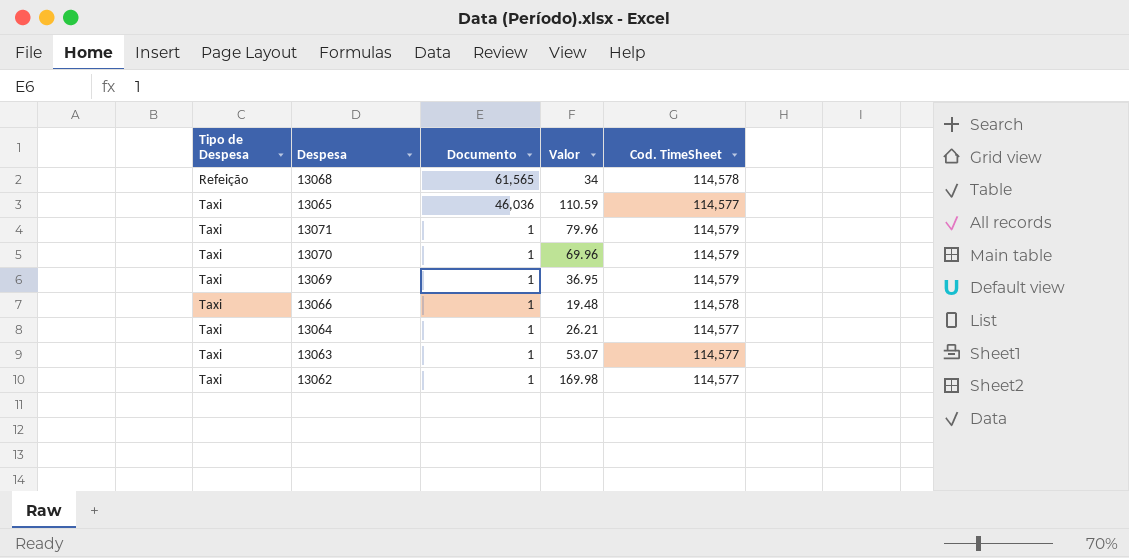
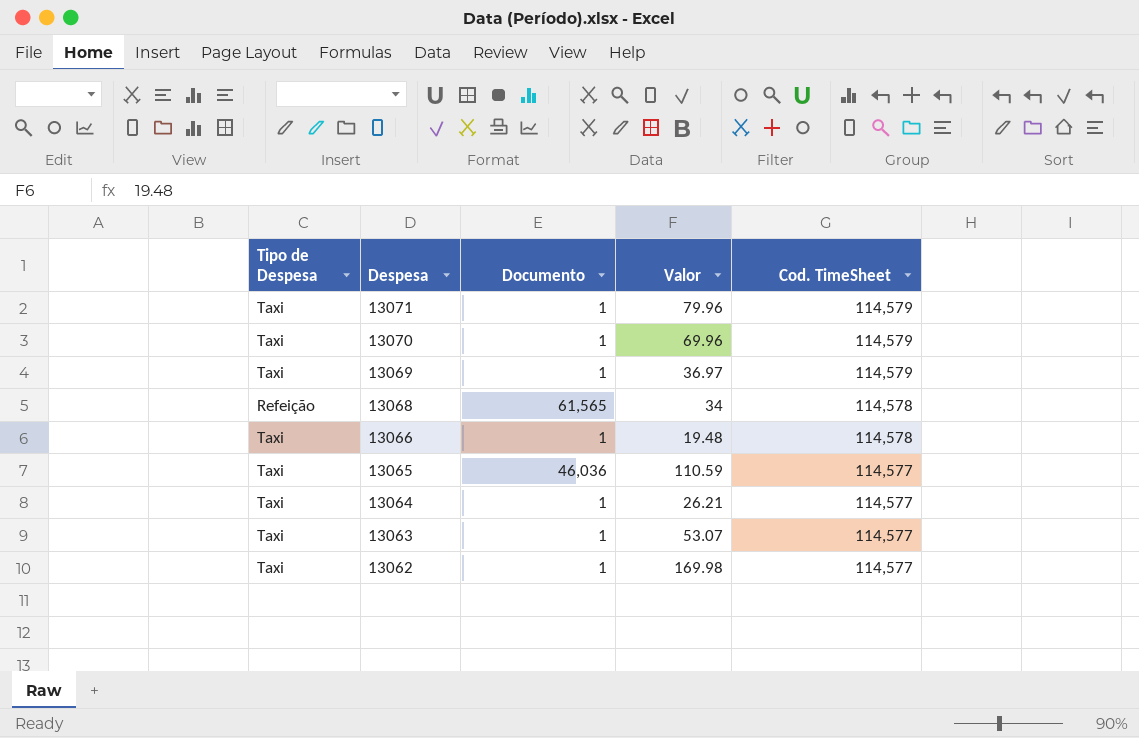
row order: Tipo de Despesa ascending -> Despesa descending
13069 | Valor: 36.95 -> 36.97

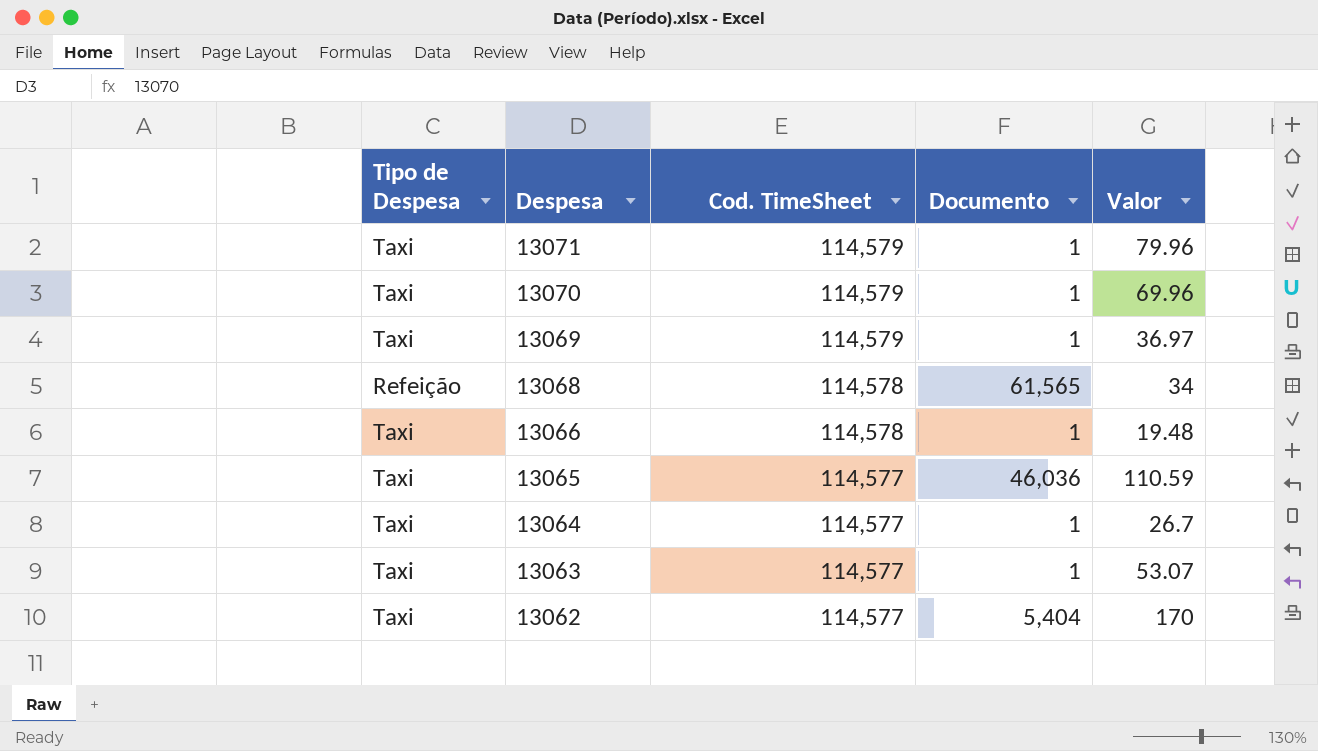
column Cod. TimeSheet | position: 5 -> 3
13064 | Valor: 26.21 -> 26.7
13062 | Documento: 1 -> 5,404
13062 | Valor: 169.98 -> 170

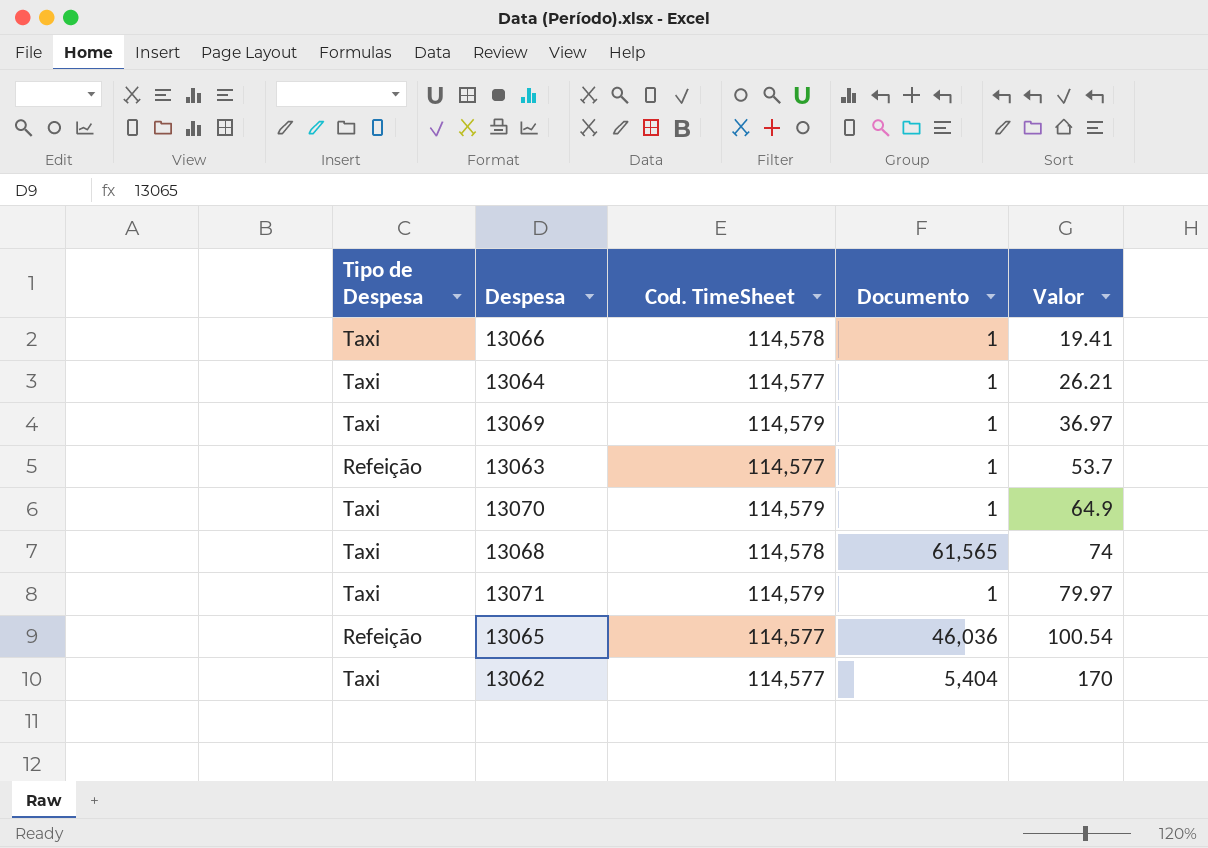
row order: Despesa descending -> Valor ascending
13066 | Valor: 19.48 -> 19.41
13064 | Valor: 26.7 -> 26.21
13063 | Tipo de Despesa: Taxi -> Refeição
13063 | Valor: 53.07 -> 53.7
13070 | Valor: 69.96 -> 64.9
13068 | Tipo de Despesa: Refeição -> Taxi
13068 | Valor: 34 -> 74
13071 | Valor: 79.96 -> 79.97
13065 | Tipo de Despesa: Taxi -> Refeição
13065 | Valor: 110.59 -> 100.54

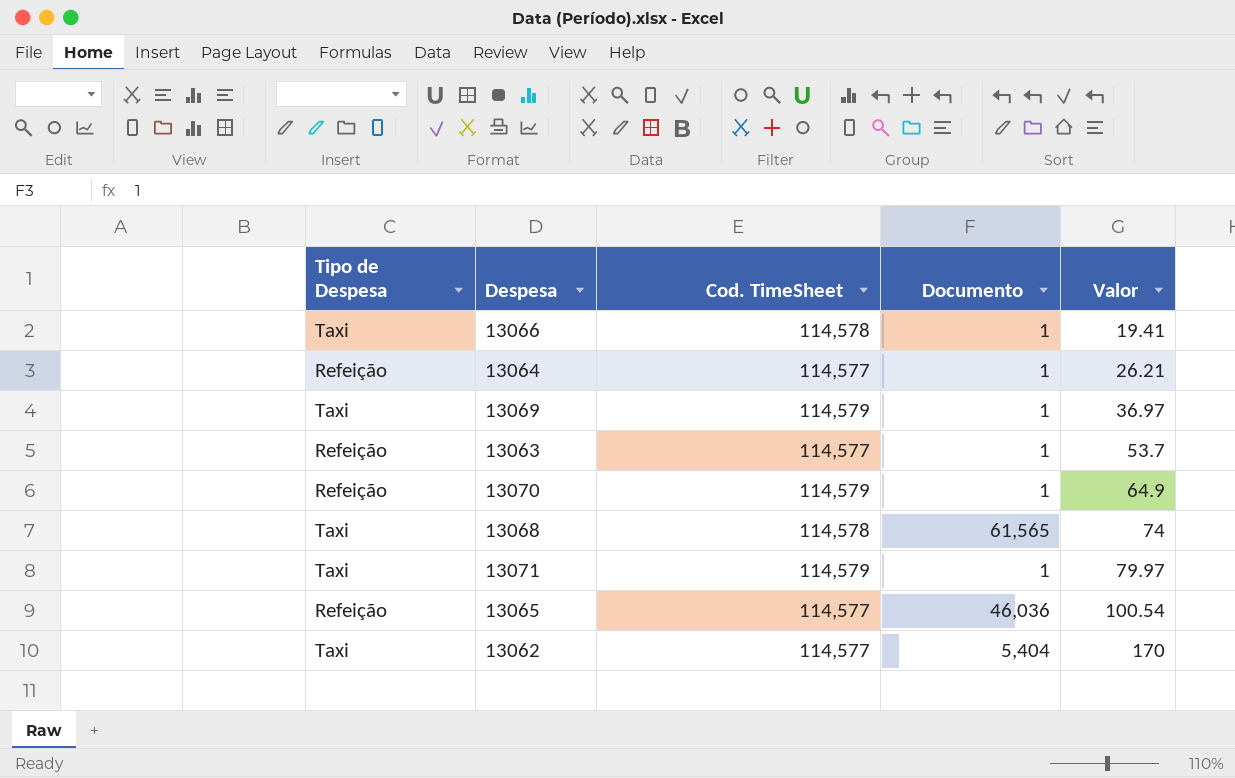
13064 | Tipo de Despesa: Taxi -> Refeição
13070 | Tipo de Despesa: Taxi -> Refeição

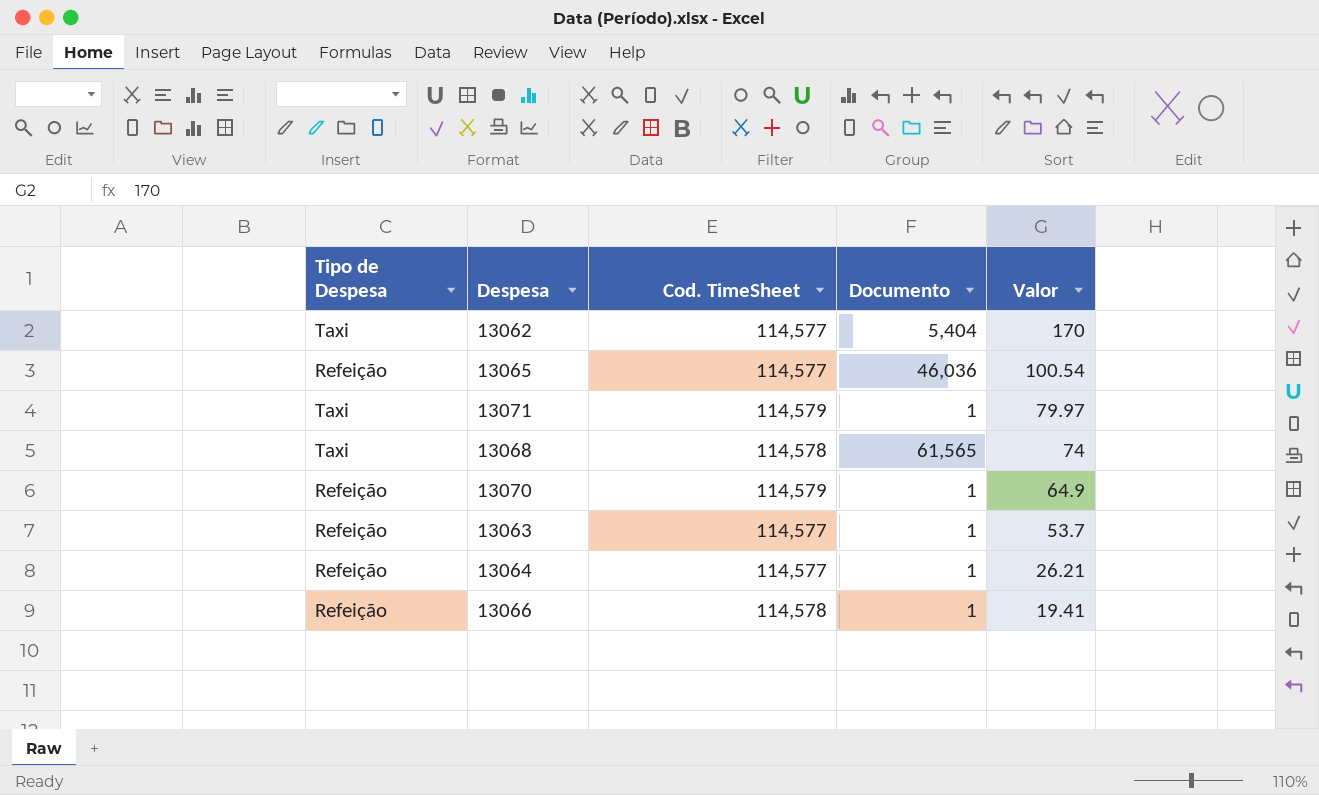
row order: Valor ascending -> Valor descending
row 13069: Taxi | 114,579 | 1 | 36.97 -> none
13066 | Tipo de Despesa: Taxi -> Refeição

